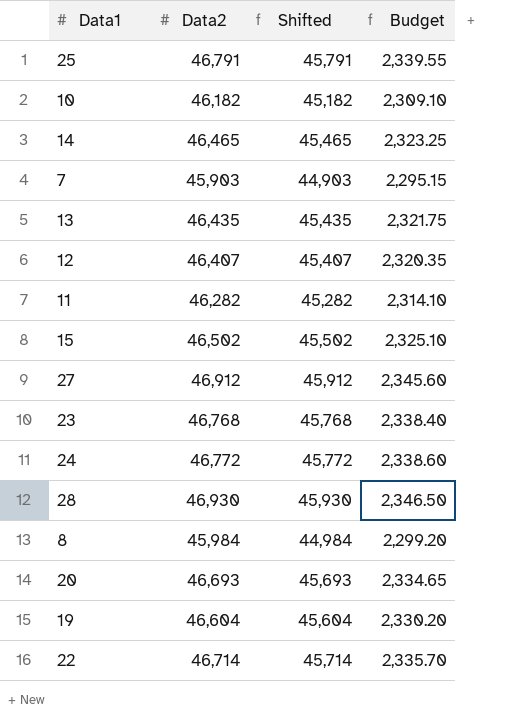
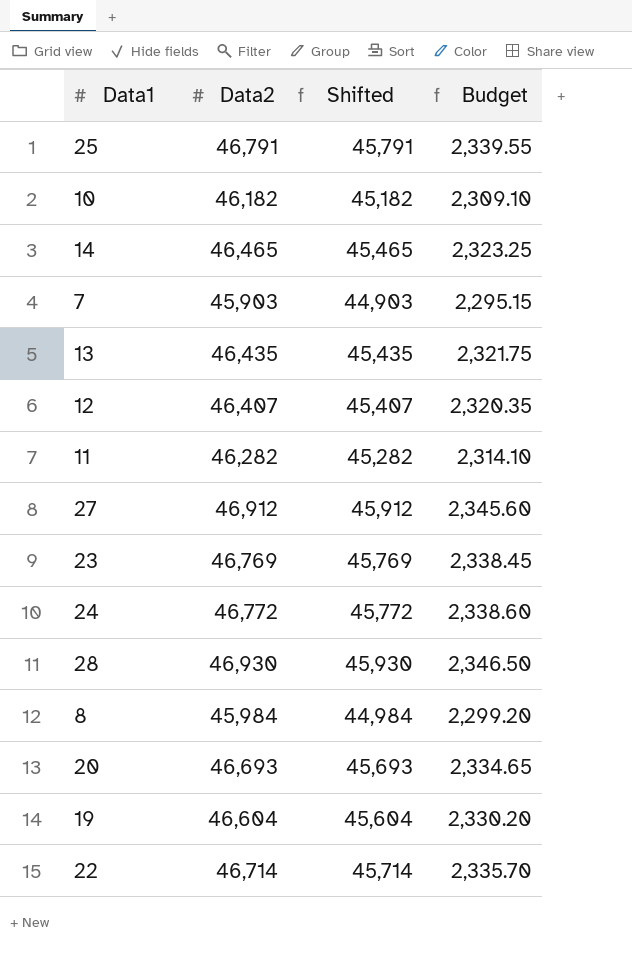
row 15: 46,502 | 45,502 | 2,325.10 -> none
23 | Data2: 46,768 -> 46,769
23 | Shifted: 45,768 -> 45,769
23 | Budget: 2,338.40 -> 2,338.45

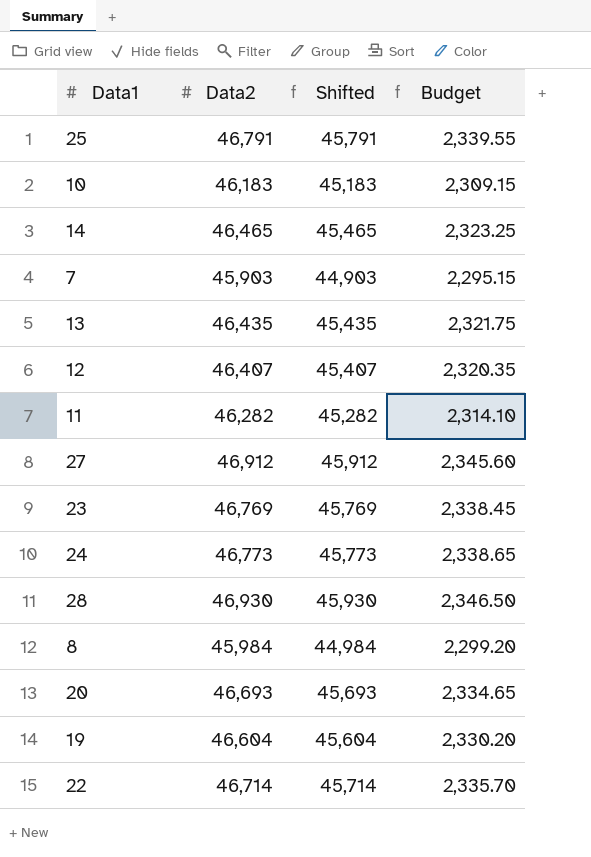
10 | Data2: 46,182 -> 46,183
10 | Shifted: 45,182 -> 45,183
10 | Budget: 2,309.10 -> 2,309.15
24 | Data2: 46,772 -> 46,773
24 | Shifted: 45,772 -> 45,773
24 | Budget: 2,338.60 -> 2,338.65

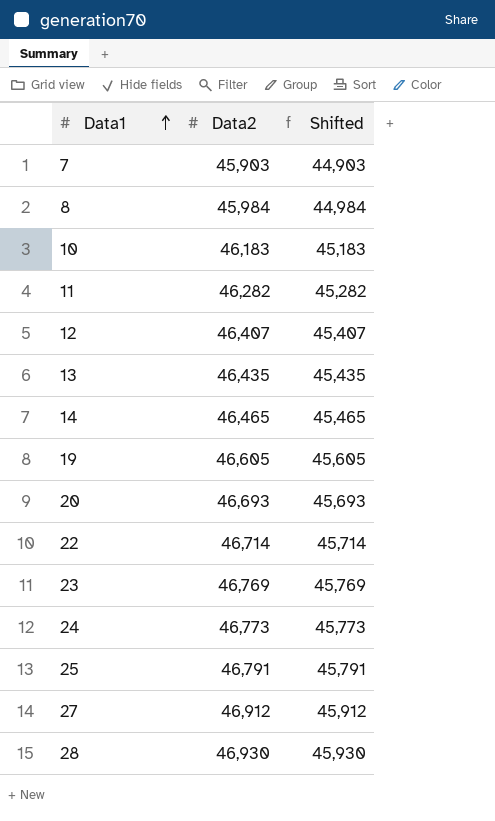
row order: none -> Data1 ascending
column Budget | formula: [Data2] * 0.05 -> none
19 | Data2: 46,604 -> 46,605
19 | Shifted: 45,604 -> 45,605

